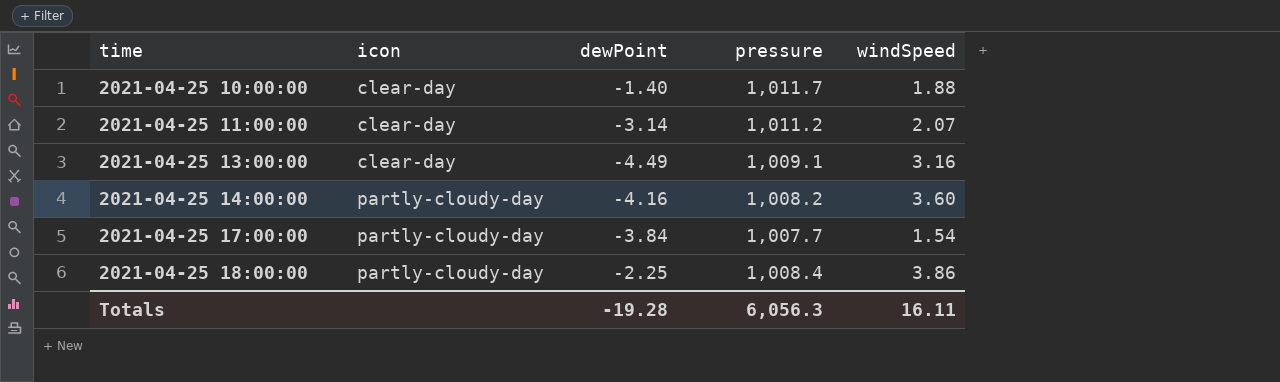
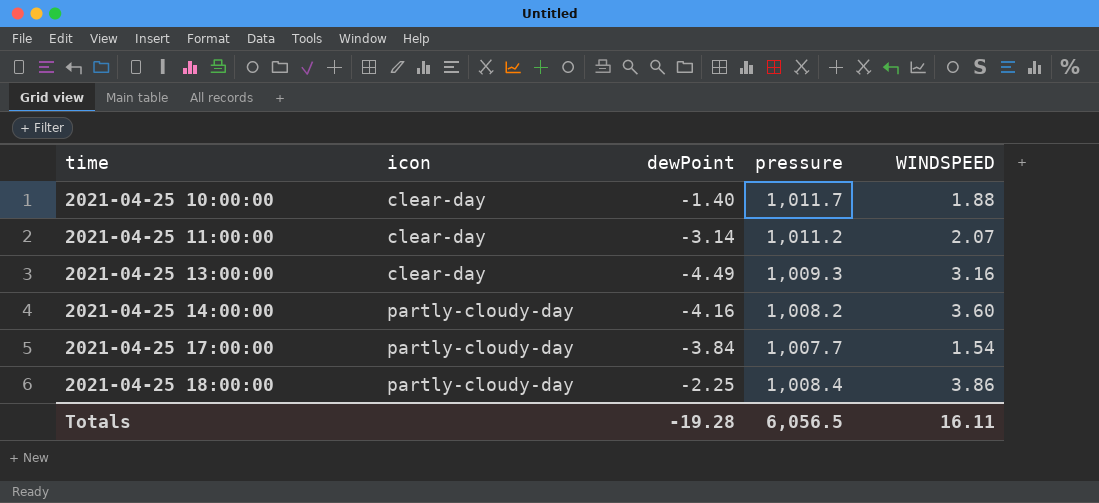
column name: windSpeed -> WINDSPEED
2021-04-25 13:00:00 | pressure: 1,009.1 -> 1,009.3
Totals | pressure: 6,056.3 -> 6,056.5

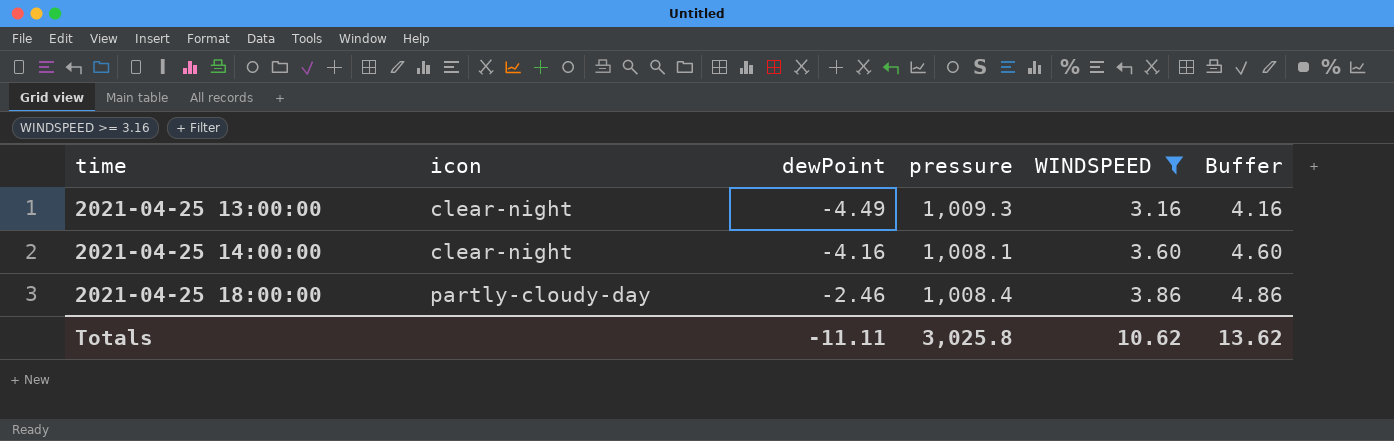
filter: none -> WINDSPEED >= 3.16
column Buffer | formula: none -> [WINDSPEED] + 1
2021-04-25 13:00:00 | icon: clear-day -> clear-night
2021-04-25 14:00:00 | icon: partly-cloudy-day -> clear-night
2021-04-25 14:00:00 | pressure: 1,008.2 -> 1,008.1
2021-04-25 18:00:00 | dewPoint: -2.25 -> -2.46
Totals | dewPoint: -19.28 -> -11.11
Totals | pressure: 6,056.5 -> 3,025.8
Totals | WINDSPEED: 16.11 -> 10.62

